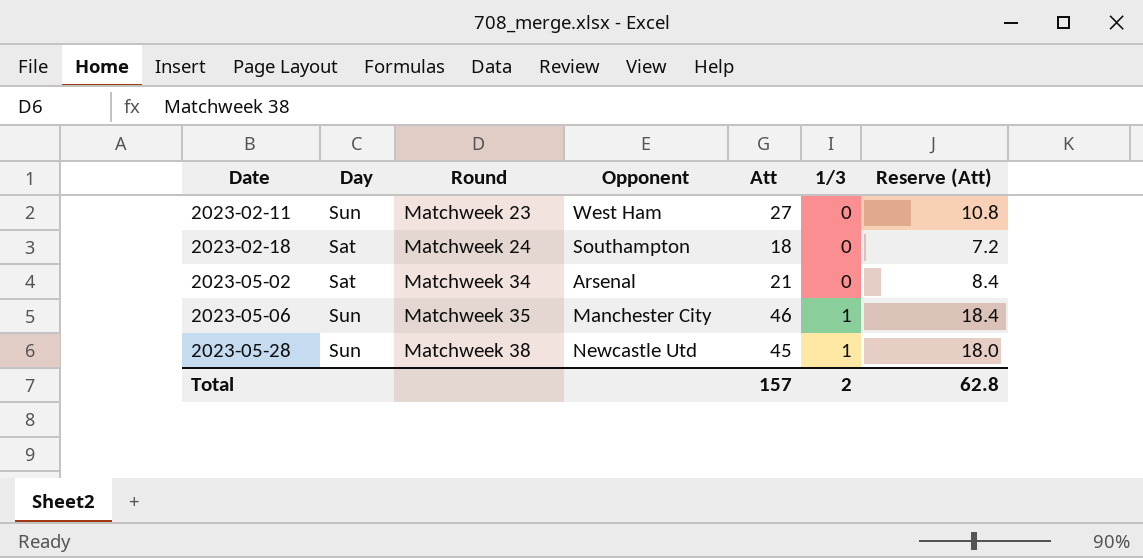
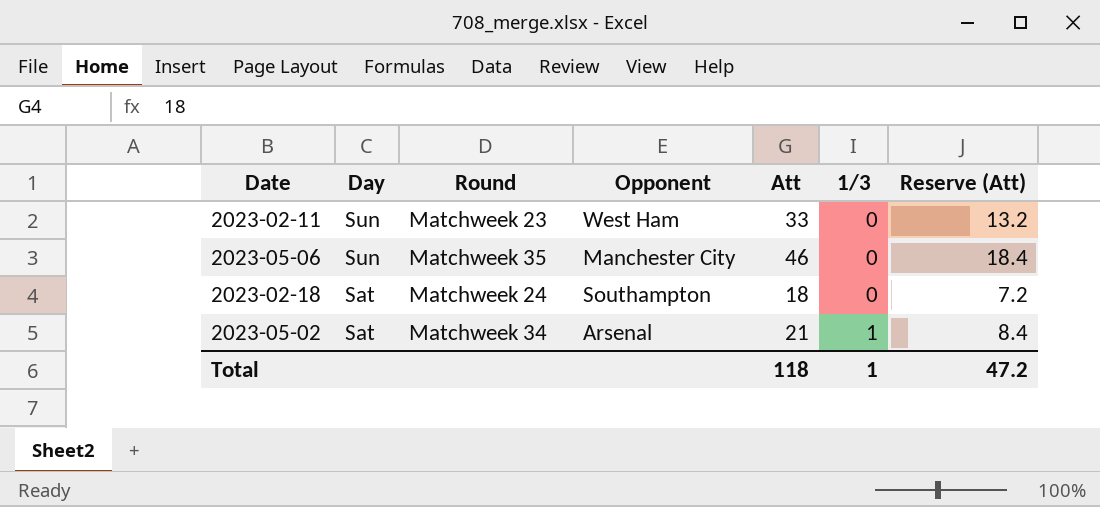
row order: Date ascending -> Day descending
row 2023-05-28: Sun | Matchweek 38 | Newcastle Utd | 45 | 1 | 18.0 -> none
2023-02-11 | Att: 27 -> 33
2023-02-11 | Reserve (Att): 10.8 -> 13.2
2023-05-06 | 1/3: 1 -> 0
2023-05-02 | 1/3: 0 -> 1
Total | Att: 157 -> 118
Total | 1/3: 2 -> 1
Total | Reserve (Att): 62.8 -> 47.2

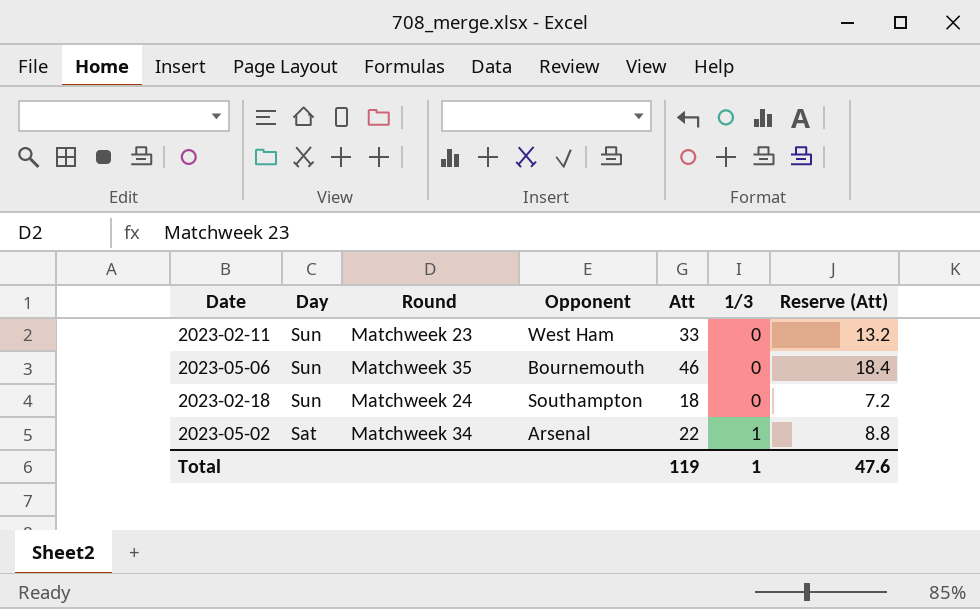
2023-05-06 | Opponent: Manchester City -> Bournemouth
2023-02-18 | Day: Sat -> Sun
2023-05-02 | Att: 21 -> 22
2023-05-02 | Reserve (Att): 8.4 -> 8.8
Total | Att: 118 -> 119
Total | Reserve (Att): 47.2 -> 47.6

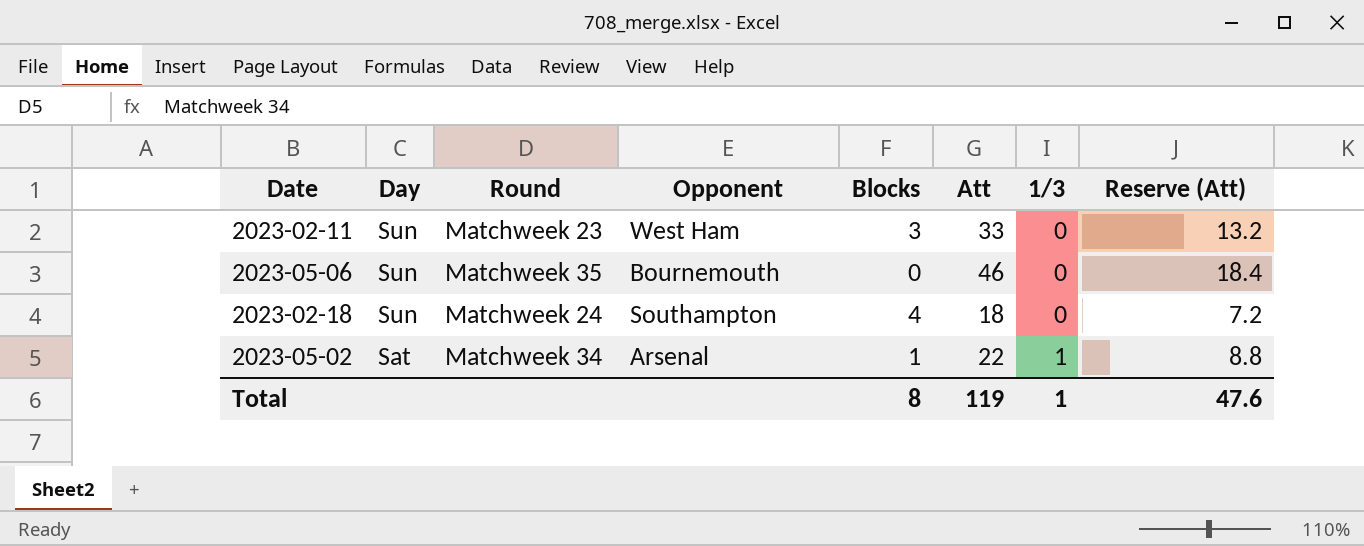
column Blocks | position: none -> 5

